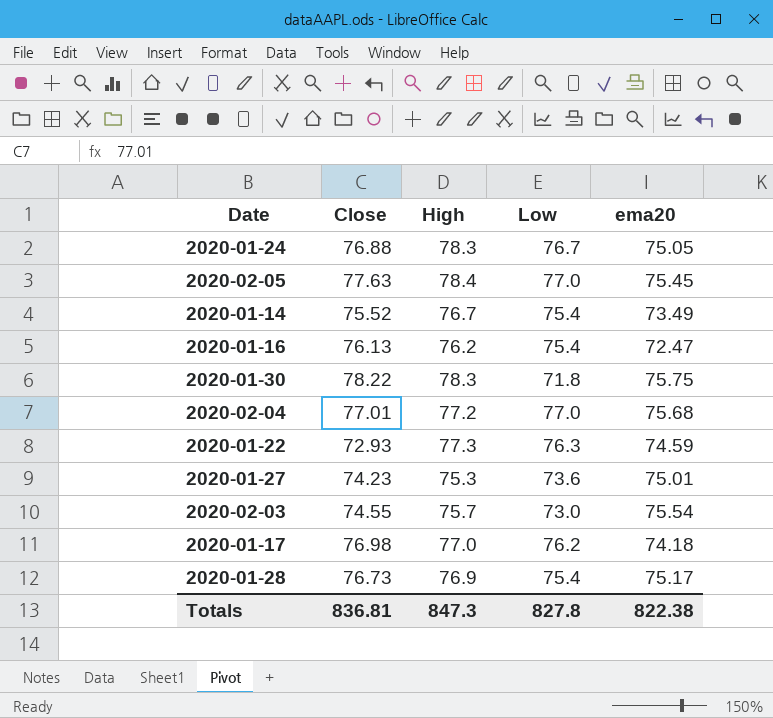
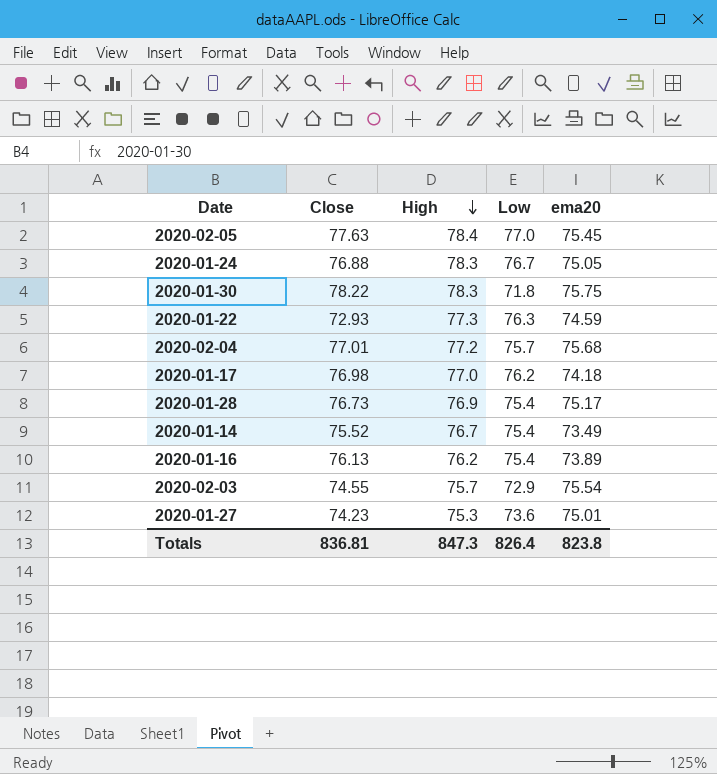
row order: none -> High descending
2020-02-04 | Low: 77.0 -> 75.7
2020-01-16 | ema20: 72.47 -> 73.89
2020-02-03 | Low: 73.0 -> 72.9
Totals | Low: 827.8 -> 826.4
Totals | ema20: 822.38 -> 823.8

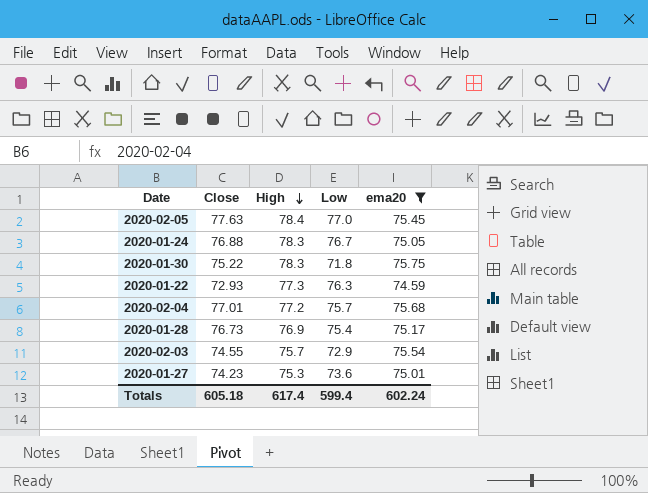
filter: none -> ema20 >= 74.59
2020-01-30 | Close: 78.22 -> 75.22
Totals | Close: 836.81 -> 605.18
Totals | High: 847.3 -> 617.4
Totals | Low: 826.4 -> 599.4
Totals | ema20: 823.8 -> 602.24

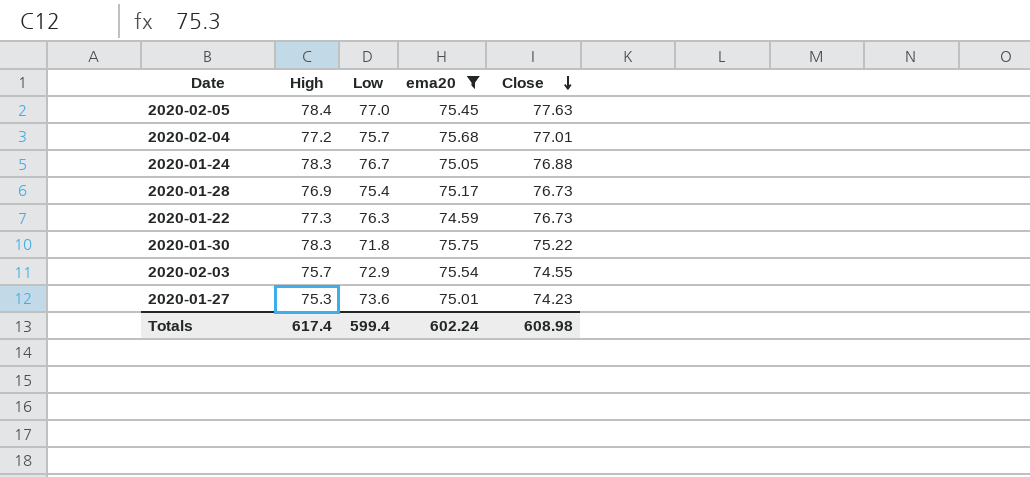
row order: High descending -> Close descending
column Close | position: 2 -> 5
2020-01-22 | Close: 72.93 -> 76.73
Totals | Close: 605.18 -> 608.98

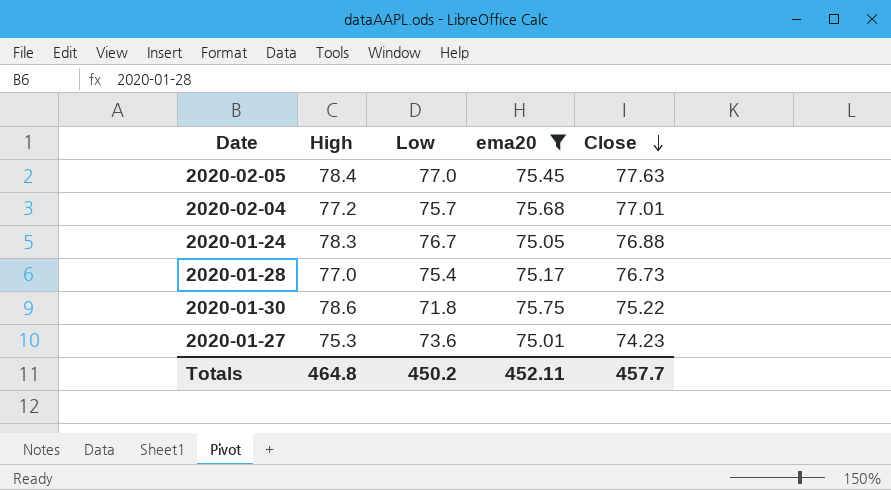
row 2020-01-22: 77.3 | 76.3 | 74.59 | 76.73 -> none
row 2020-02-03: 75.7 | 72.9 | 75.54 | 74.55 -> none
2020-01-28 | High: 76.9 -> 77.0
2020-01-30 | High: 78.3 -> 78.6
Totals | High: 617.4 -> 464.8
Totals | Low: 599.4 -> 450.2
Totals | ema20: 602.24 -> 452.11
Totals | Close: 608.98 -> 457.7

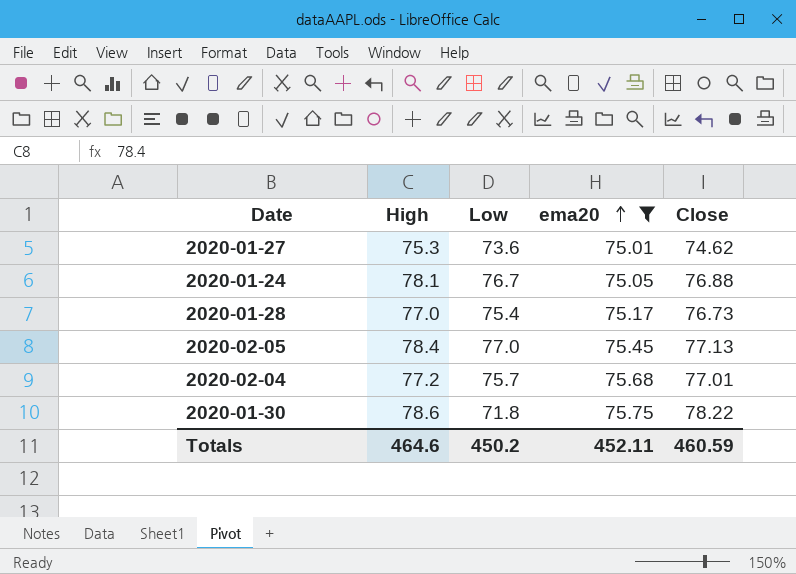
row order: Close descending -> ema20 ascending
2020-01-27 | Close: 74.23 -> 74.62
2020-01-24 | High: 78.3 -> 78.1
2020-02-05 | Close: 77.63 -> 77.13
2020-01-30 | Close: 75.22 -> 78.22
Totals | High: 464.8 -> 464.6
Totals | Close: 457.7 -> 460.59

